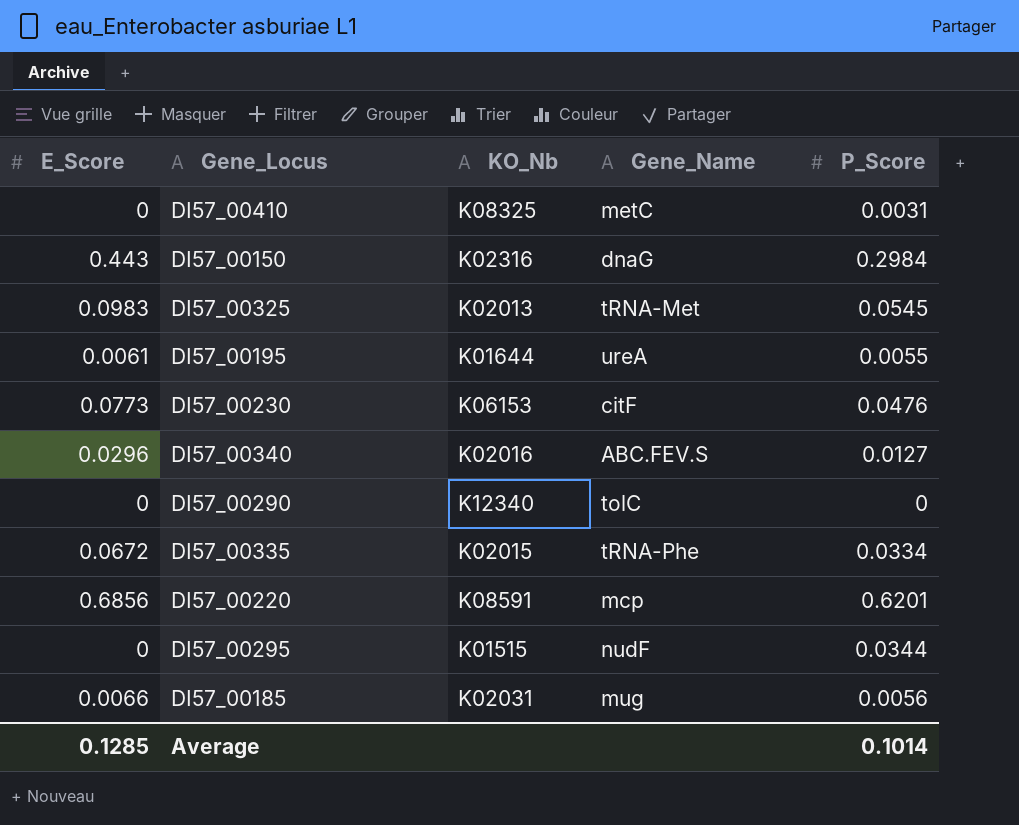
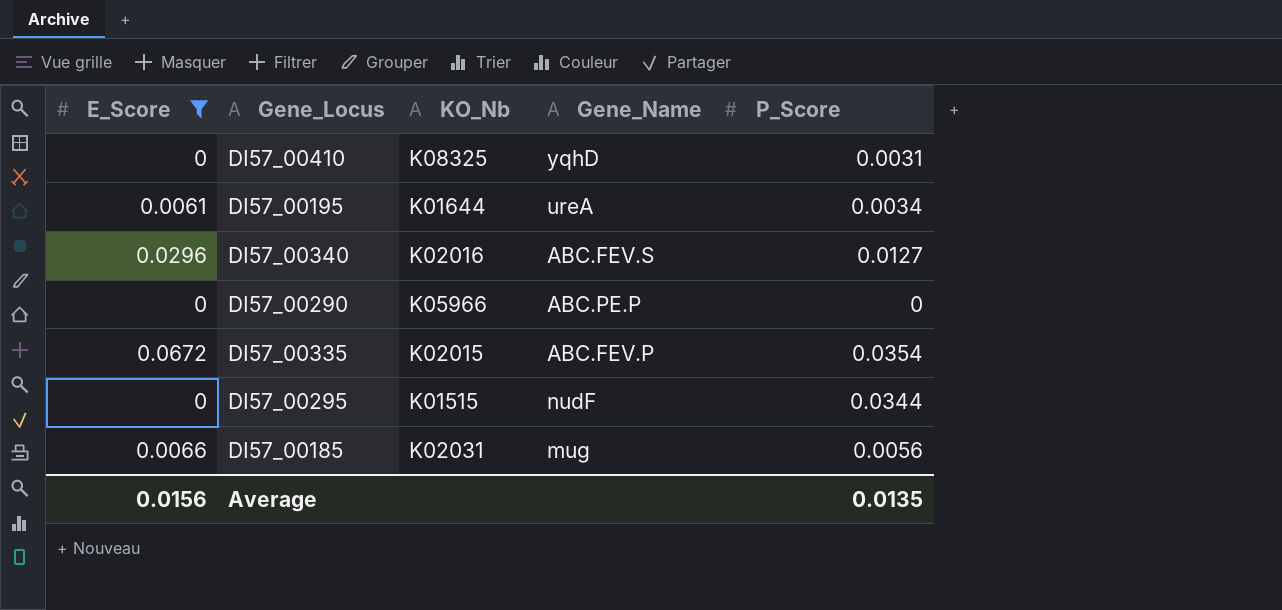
filter: none -> E_Score <= 0.0672
DI57_00410 | Gene_Name: metC -> yqhD
DI57_00195 | P_Score: 0.0055 -> 0.0034
DI57_00290 | KO_Nb: K12340 -> K05966
DI57_00290 | Gene_Name: tolC -> ABC.PE.P
DI57_00335 | Gene_Name: tRNA-Phe -> ABC.FEV.P
DI57_00335 | P_Score: 0.0334 -> 0.0354
Average | E_Score: 0.1285 -> 0.0156
Average | P_Score: 0.1014 -> 0.0135

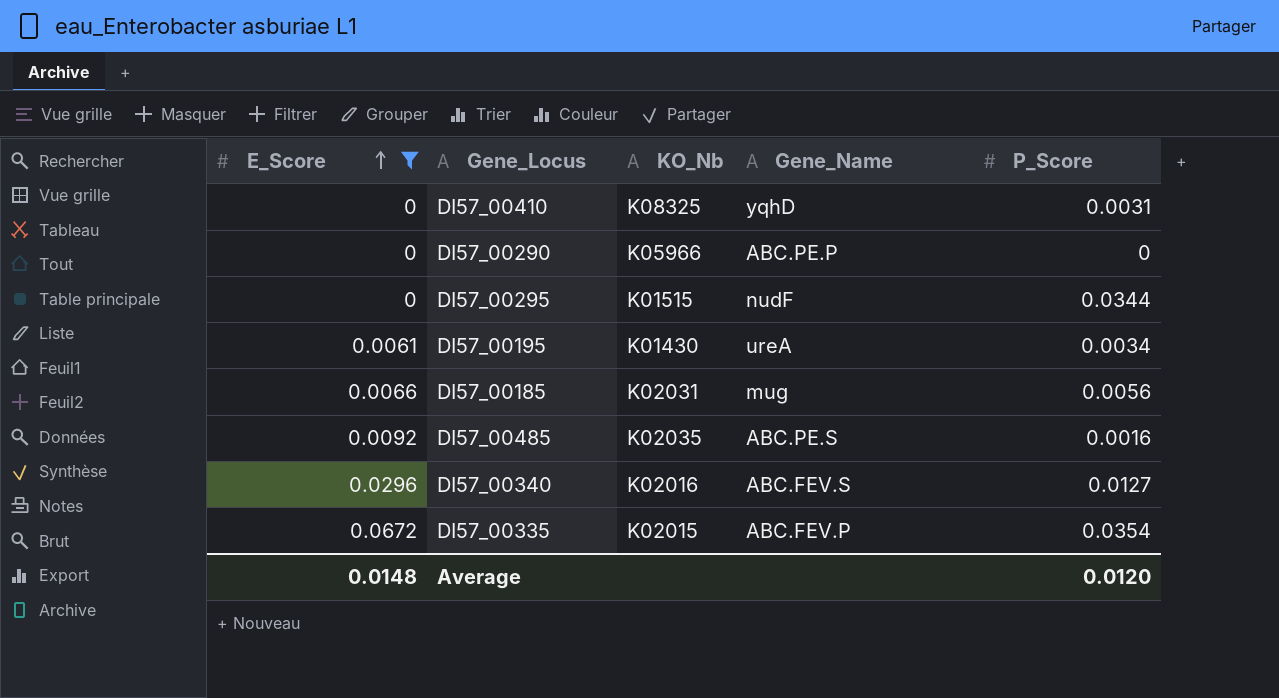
row order: none -> E_Score ascending
DI57_00195 | KO_Nb: K01644 -> K01430
row DI57_00485: none -> 0.0092 | K02035 | ABC.PE.S | 0.0016
Average | E_Score: 0.0156 -> 0.0148
Average | P_Score: 0.0135 -> 0.0120

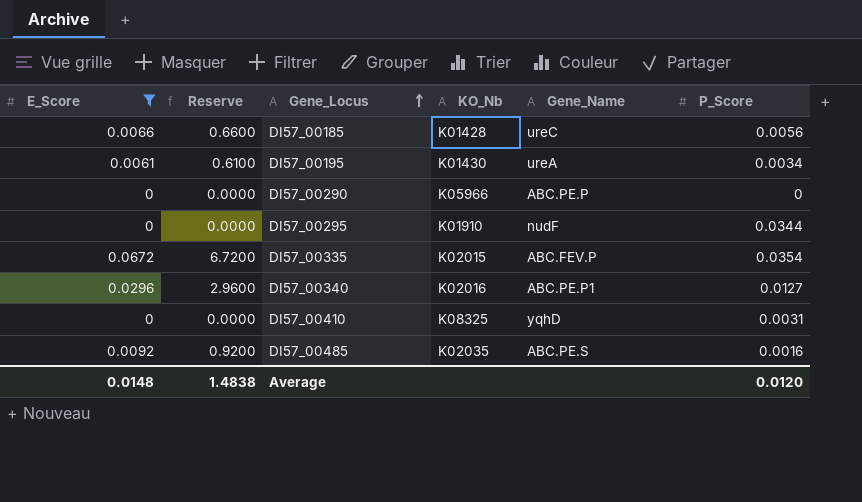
row order: E_Score ascending -> Gene_Locus ascending
column Reserve | formula: none -> [E_Score] * 100
DI57_00185 | KO_Nb: K02031 -> K01428
DI57_00185 | Gene_Name: mug -> ureC
DI57_00295 | KO_Nb: K01515 -> K01910
DI57_00340 | Gene_Name: ABC.FEV.S -> ABC.PE.P1

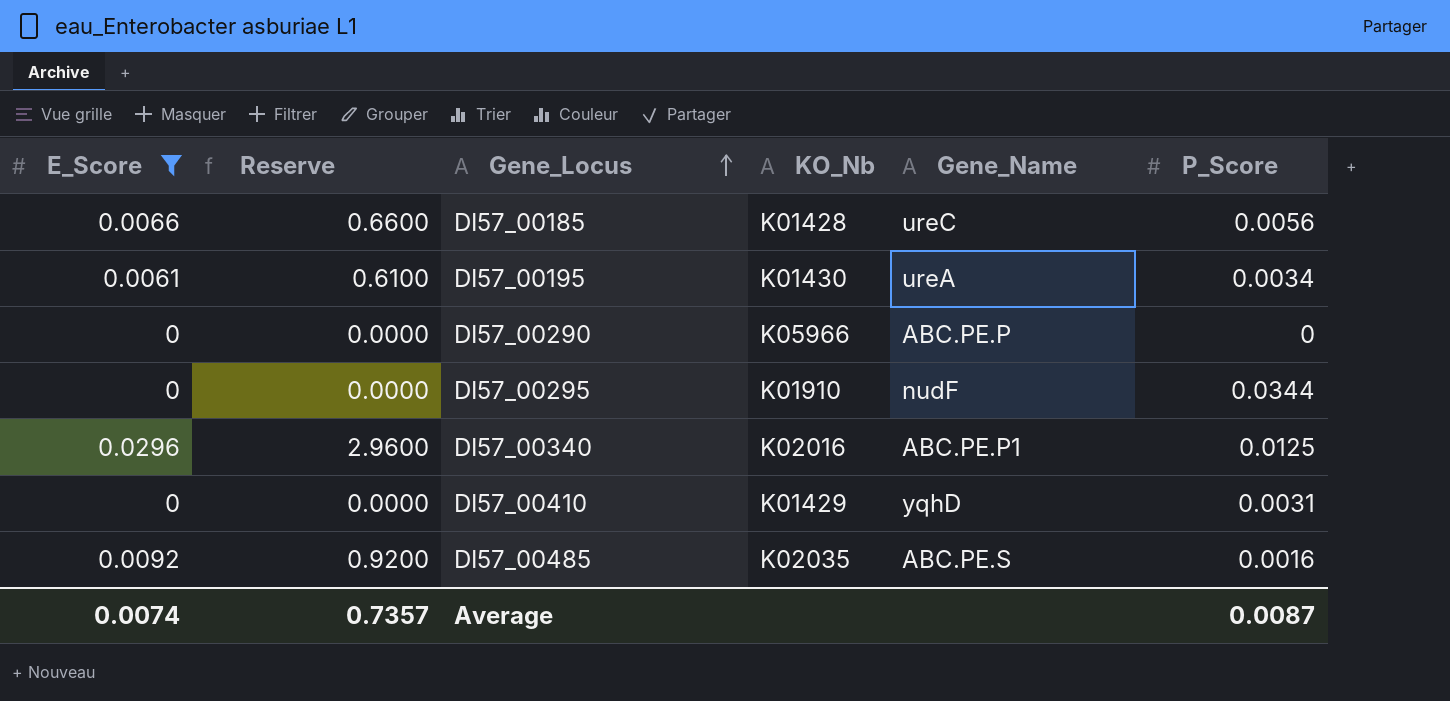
row DI57_00335: 0.0672 | 6.7200 | K02015 | ABC.FEV.P | 0.0354 -> none
DI57_00340 | P_Score: 0.0127 -> 0.0125
DI57_00410 | KO_Nb: K08325 -> K01429
Average | E_Score: 0.0148 -> 0.0074
Average | Reserve: 1.4838 -> 0.7357
Average | P_Score: 0.0120 -> 0.0087

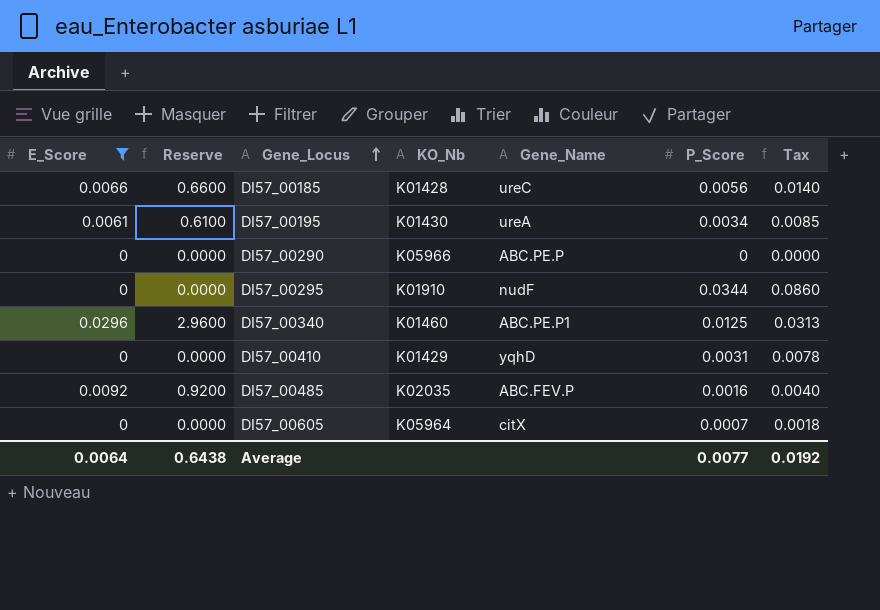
column Tax | formula: none -> [P_Score] * 2.5
DI57_00340 | KO_Nb: K02016 -> K01460
DI57_00485 | Gene_Name: ABC.PE.S -> ABC.FEV.P
row DI57_00605: none -> 0 | 0.0000 | K05964 | citX | 0.0007 | 0.0018
Average | E_Score: 0.0074 -> 0.0064
Average | Reserve: 0.7357 -> 0.6438
Average | P_Score: 0.0087 -> 0.0077

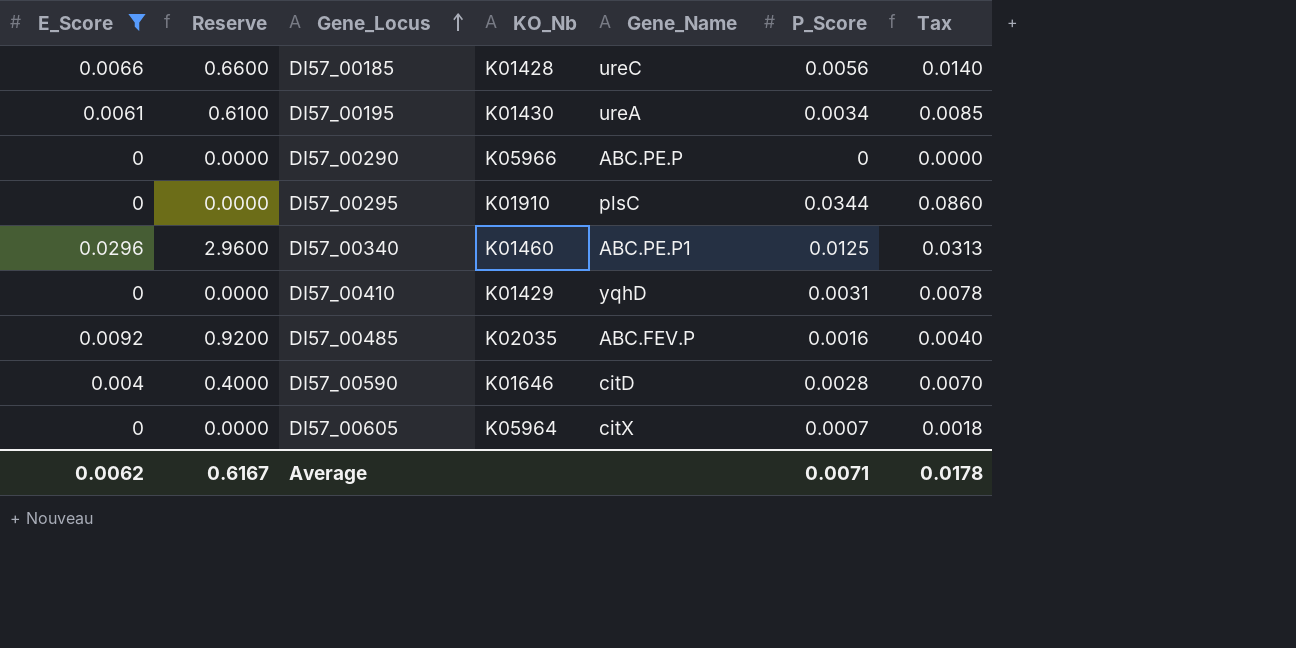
DI57_00295 | Gene_Name: nudF -> plsC
row DI57_00590: none -> 0.004 | 0.4000 | K01646 | citD | 0.0028 | 0.0070
Average | E_Score: 0.0064 -> 0.0062
Average | Reserve: 0.6438 -> 0.6167
Average | P_Score: 0.0077 -> 0.0071
Average | Tax: 0.0192 -> 0.0178

